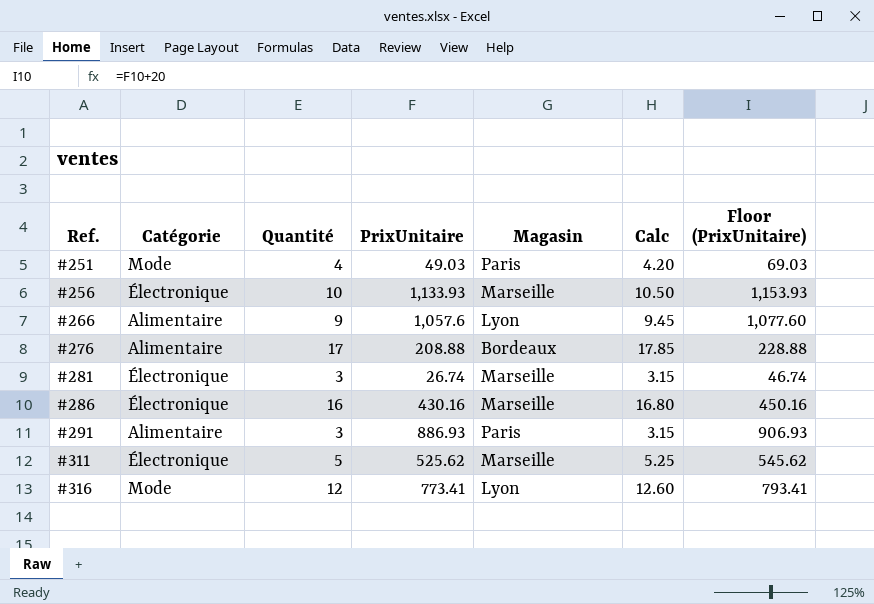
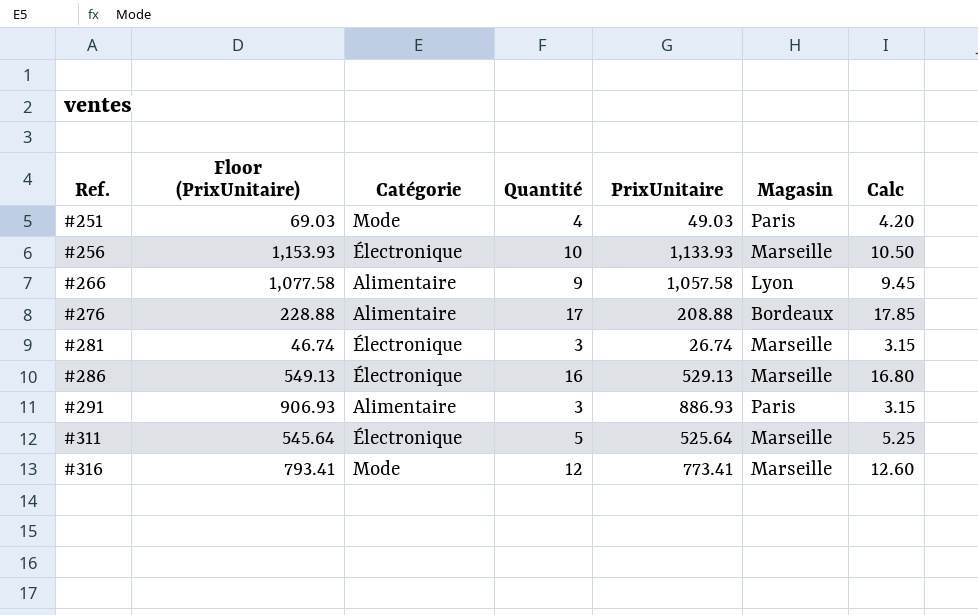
column Floor (PrixUnitaire) | position: 7 -> 2
#266 | Floor (PrixUnitaire): 1,077.60 -> 1,077.58
#266 | PrixUnitaire: 1,057.6 -> 1,057.58
#286 | Floor (PrixUnitaire): 450.16 -> 549.13
#286 | PrixUnitaire: 430.16 -> 529.13
#311 | Floor (PrixUnitaire): 545.62 -> 545.64
#311 | PrixUnitaire: 525.62 -> 525.64
#316 | Magasin: Lyon -> Marseille

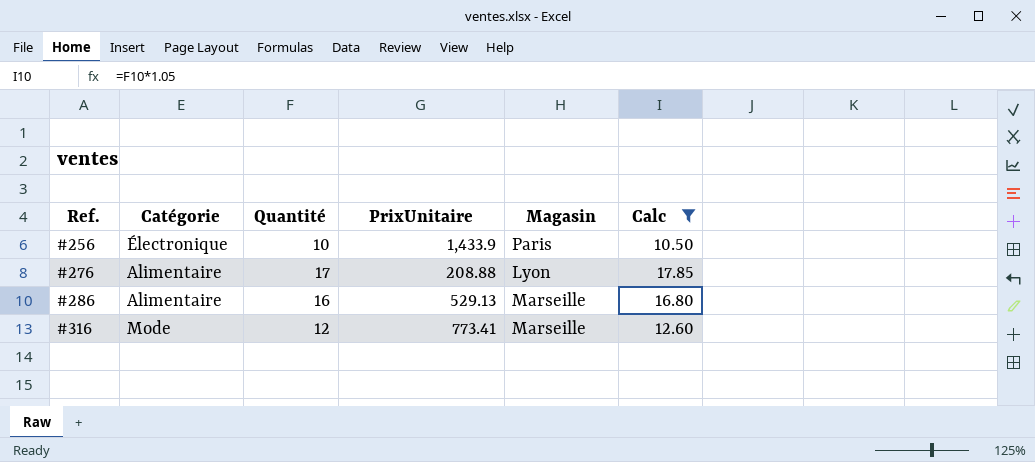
filter: none -> Calc >= 10.50
column Floor (PrixUnitaire) | formula: [PrixUnitaire] + 20 -> none
#256 | PrixUnitaire: 1,133.93 -> 1,433.9
#256 | Magasin: Marseille -> Paris
#276 | Magasin: Bordeaux -> Lyon
#286 | Catégorie: Électronique -> Alimentaire

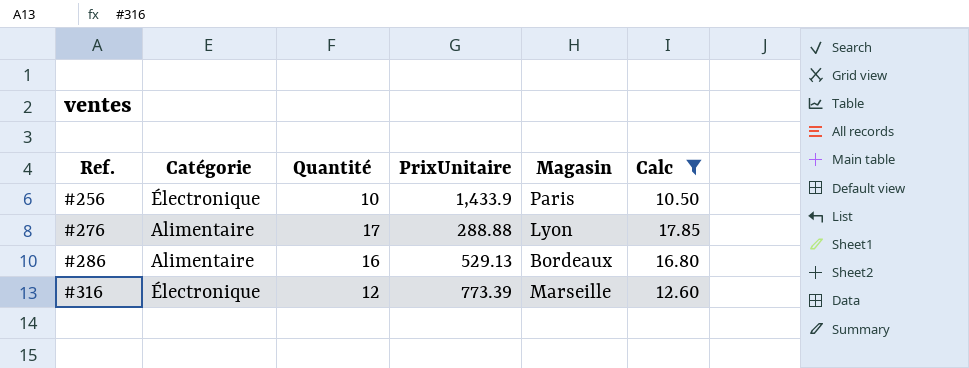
#276 | PrixUnitaire: 208.88 -> 288.88
#286 | Magasin: Marseille -> Bordeaux
#316 | Catégorie: Mode -> Électronique
#316 | PrixUnitaire: 773.41 -> 773.39

